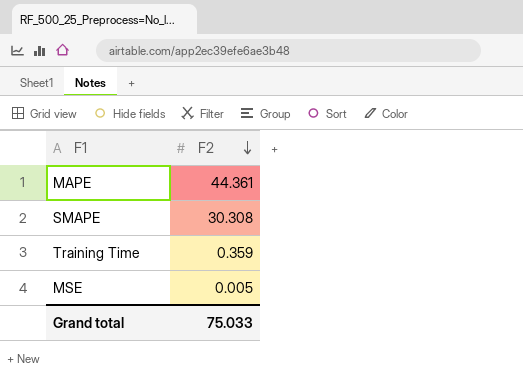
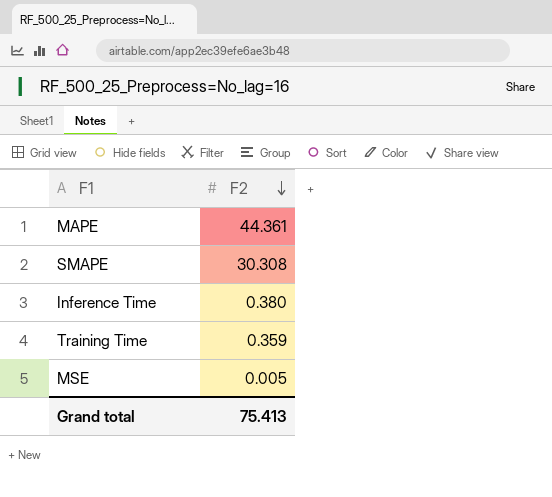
row Inference Time: none -> 0.380
Grand total | F2: 75.033 -> 75.413

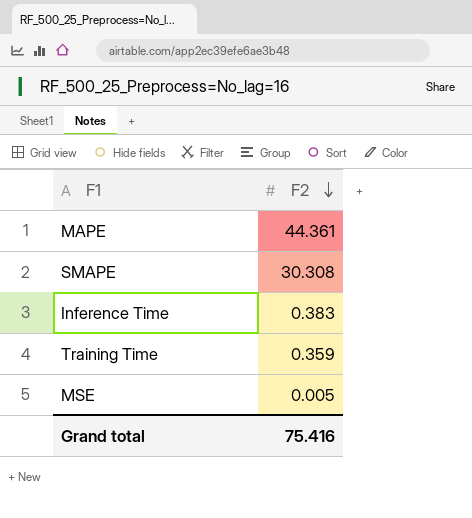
Inference Time | F2: 0.380 -> 0.383
Grand total | F2: 75.413 -> 75.416

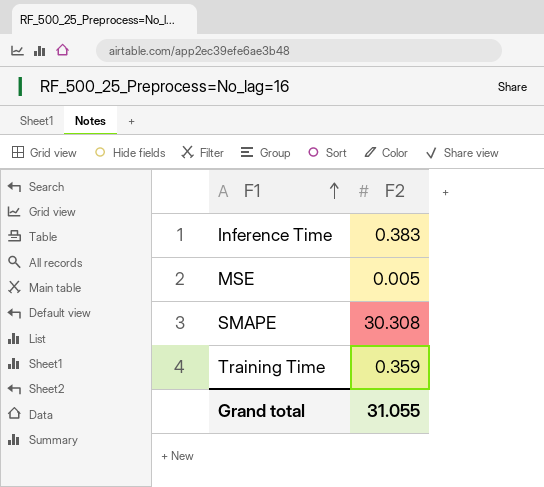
row order: F2 descending -> F1 ascending
row MAPE: 44.361 -> none
Grand total | F2: 75.416 -> 31.055

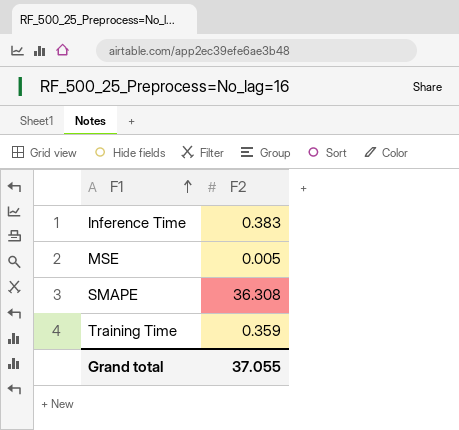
SMAPE | F2: 30.308 -> 36.308
Grand total | F2: 31.055 -> 37.055

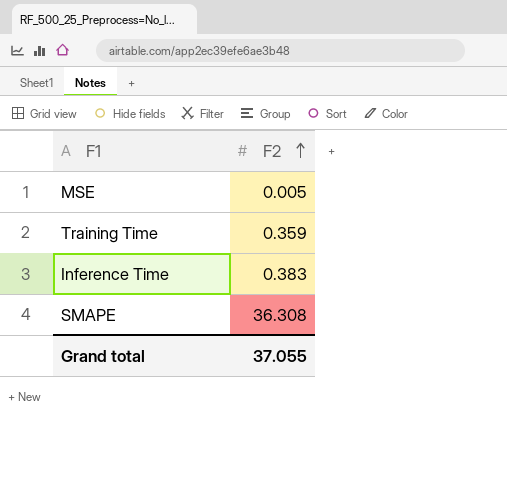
row order: F1 ascending -> F2 ascending

